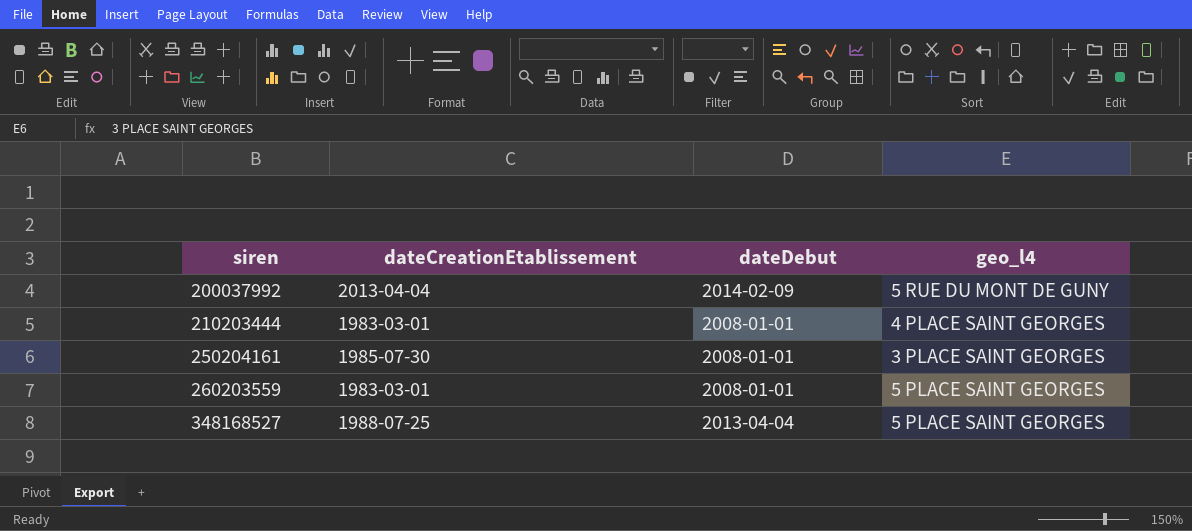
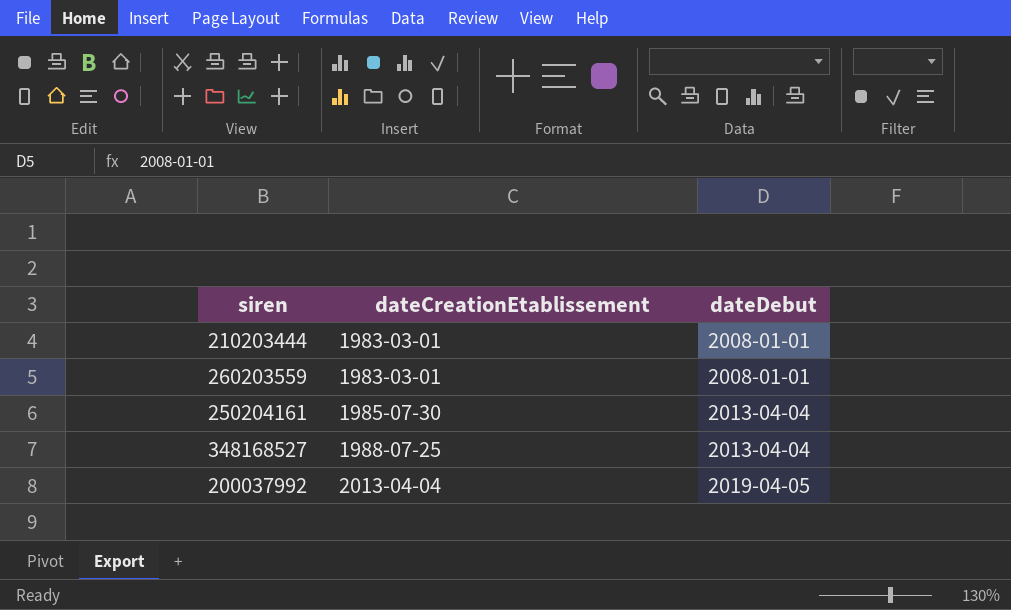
row order: siren ascending -> dateCreationEtablissement ascending
column geo_l4 | position: 4 -> none
250204161 | dateDebut: 2008-01-01 -> 2013-04-04
200037992 | dateDebut: 2014-02-09 -> 2019-04-05

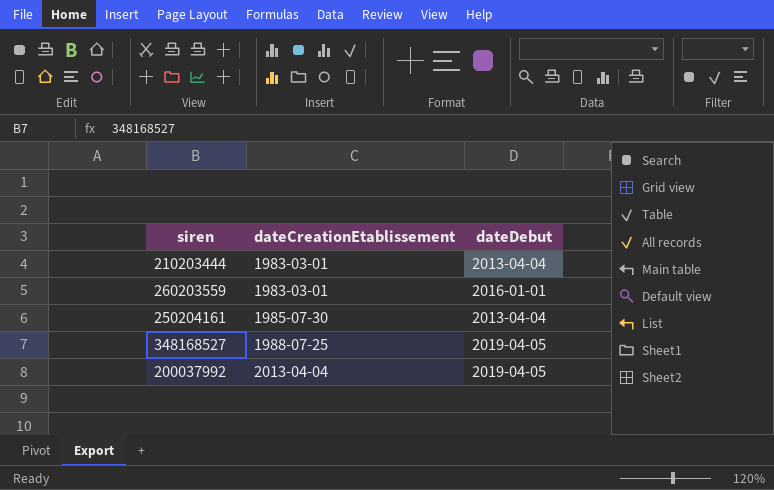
210203444 | dateDebut: 2008-01-01 -> 2013-04-04
260203559 | dateDebut: 2008-01-01 -> 2016-01-01
348168527 | dateDebut: 2013-04-04 -> 2019-04-05

